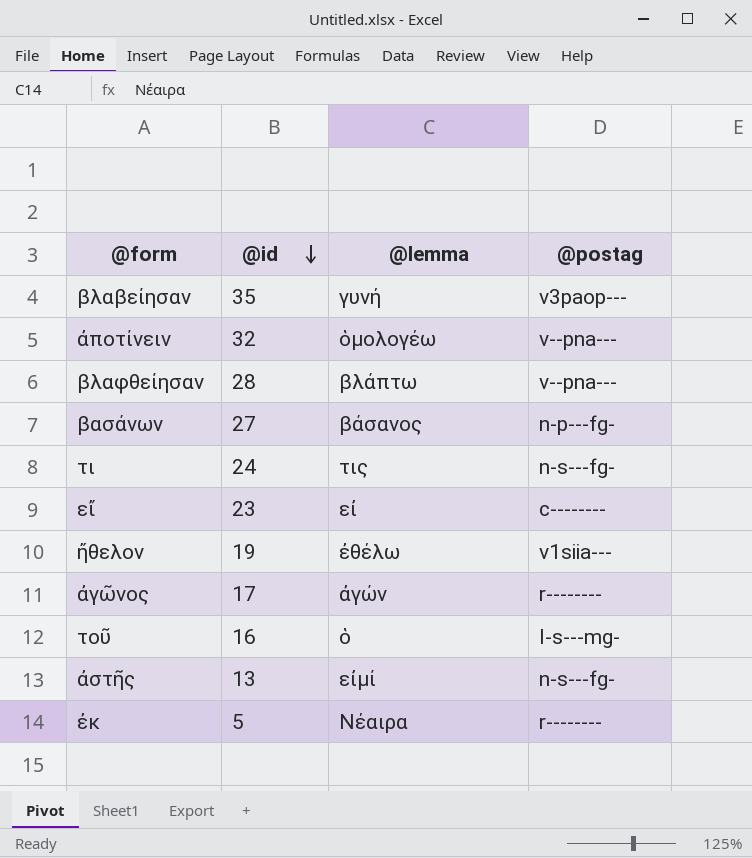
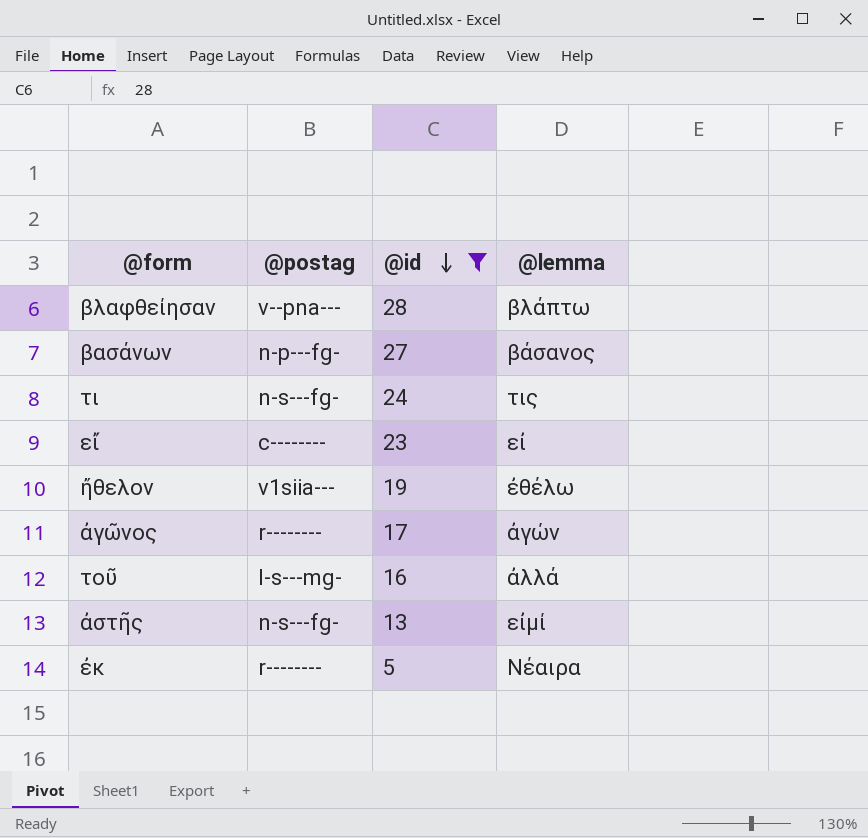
filter: none -> @id <= 28
column @postag | position: 4 -> 2
τοῦ | @lemma: ὁ -> ἀλλά

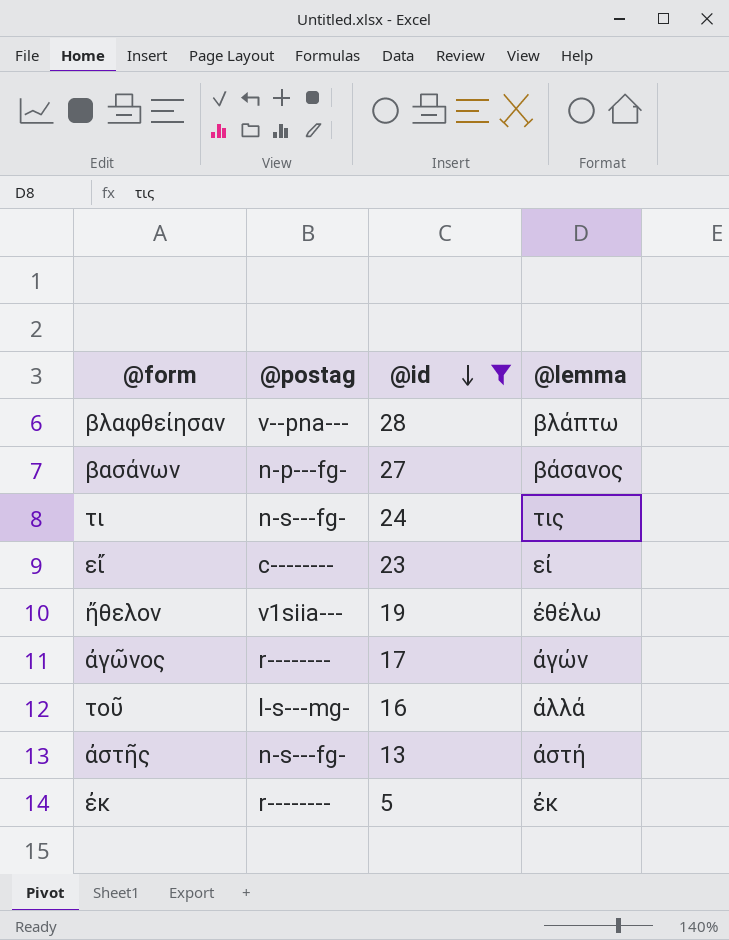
ἀστῆς | @lemma: εἰμί -> ἀστή
ἐκ | @lemma: Νέαιρα -> ἐκ

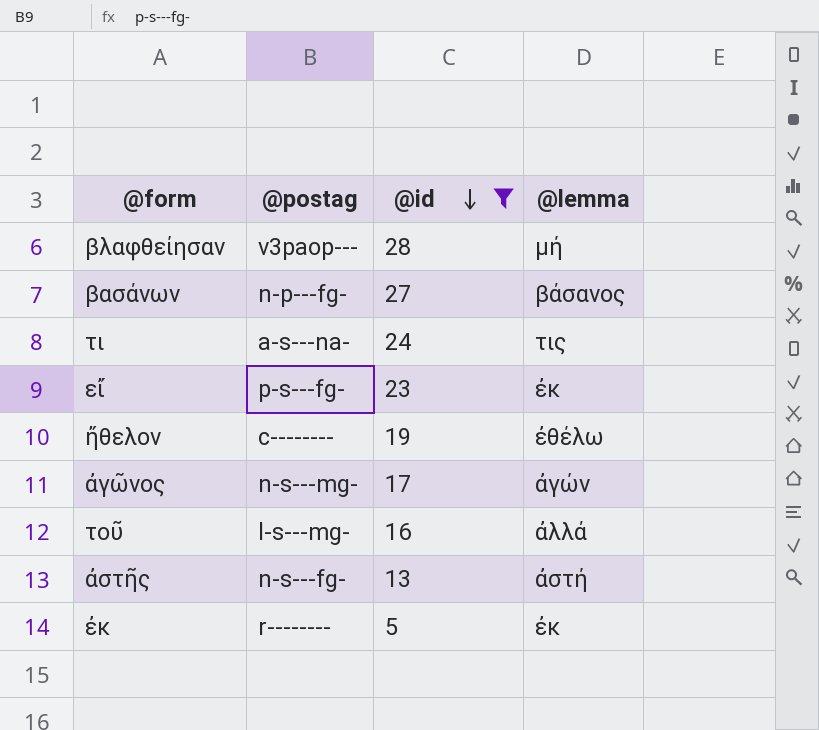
βλαφθείησαν | @postag: v--pna--- -> v3paop---
βλαφθείησαν | @lemma: βλάπτω -> μή
τι | @postag: n-s---fg- -> a-s---na-
εἴ | @postag: c-------- -> p-s---fg-
εἴ | @lemma: εἰ -> ἐκ
ἤθελον | @postag: v1siia--- -> c--------
ἀγῶνος | @postag: r-------- -> n-s---mg-

